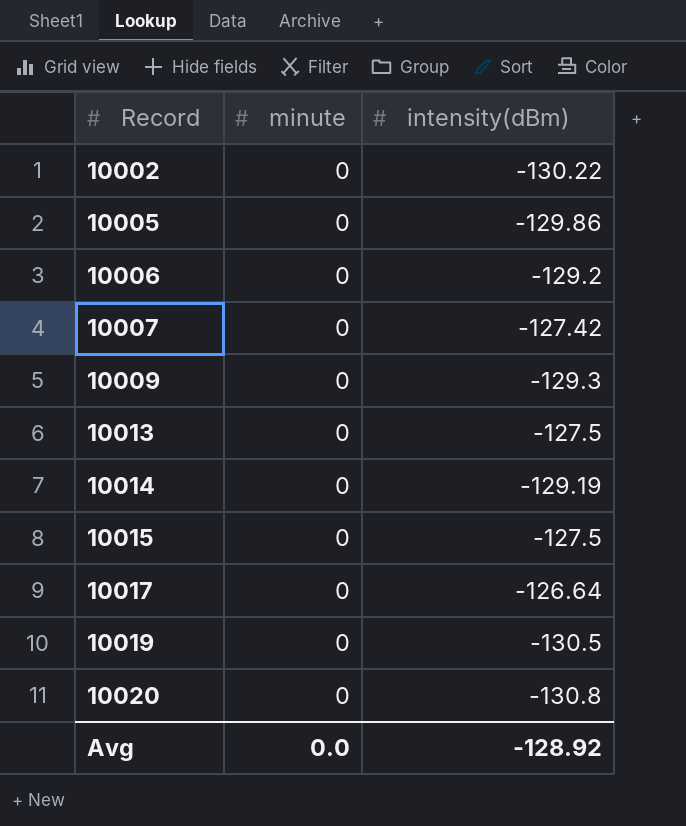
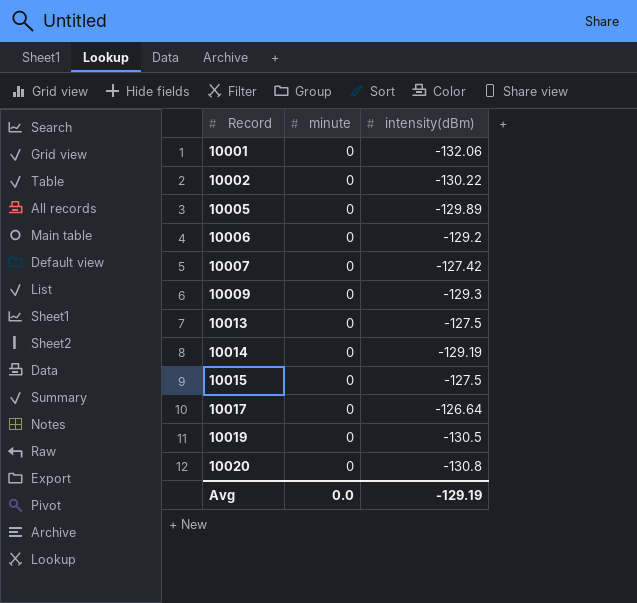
row 10001: none -> 0 | -132.06
10005 | intensity(dBm): -129.86 -> -129.89
Avg | intensity(dBm): -128.92 -> -129.19

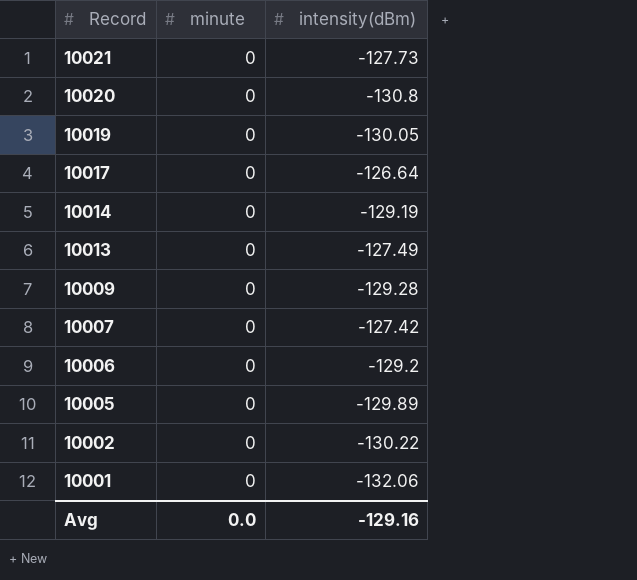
row order: Record ascending -> Record descending
row 10015: 0 | -127.5 -> none
row 10021: none -> 0 | -127.73
10019 | intensity(dBm): -130.5 -> -130.05
10013 | intensity(dBm): -127.5 -> -127.49
10009 | intensity(dBm): -129.3 -> -129.28
Avg | intensity(dBm): -129.19 -> -129.16

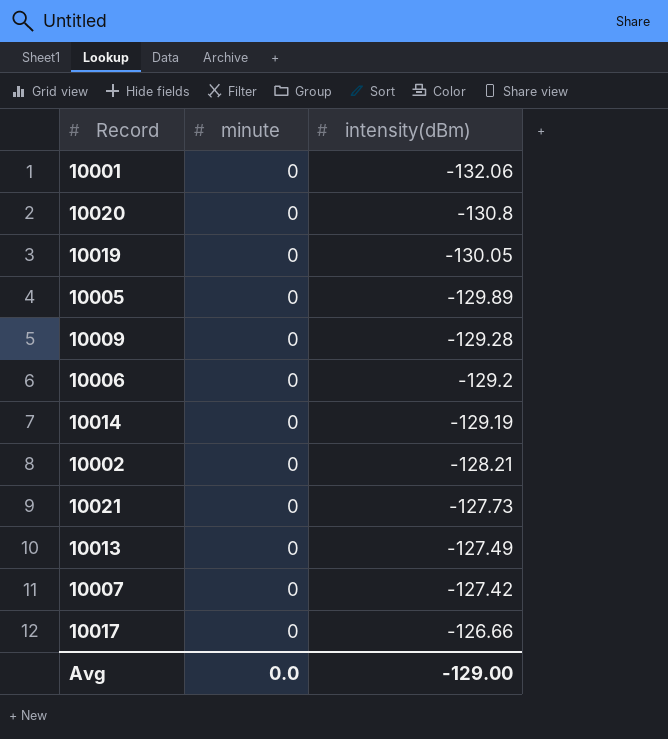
row order: Record descending -> intensity(dBm) ascending
10002 | intensity(dBm): -130.22 -> -128.21
10017 | intensity(dBm): -126.64 -> -126.66
Avg | intensity(dBm): -129.16 -> -129.00

